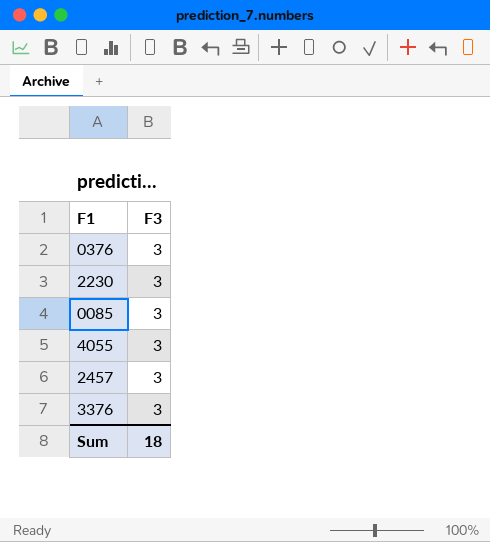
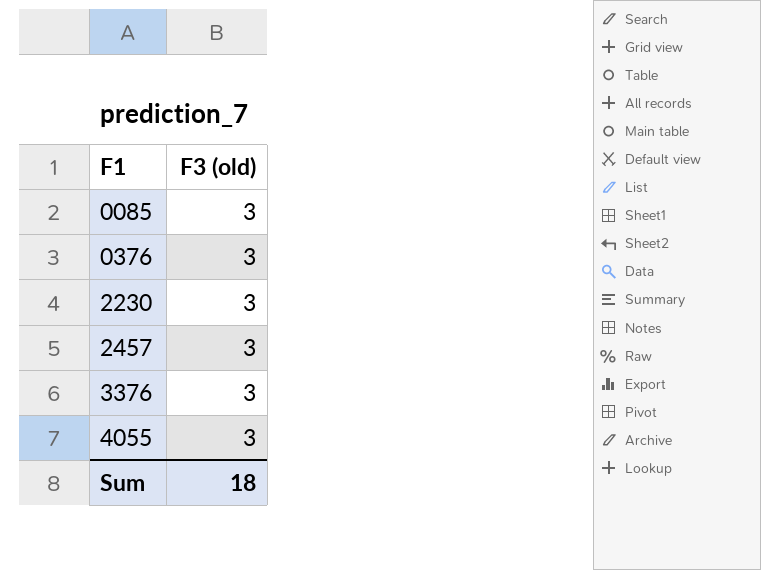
row order: none -> F1 ascending
column name: F3 -> F3 (old)

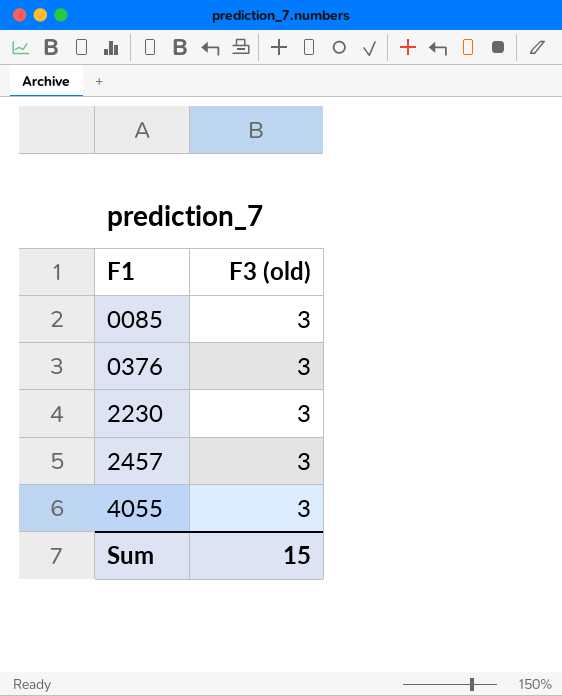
row 3376: 3 -> none
Sum | F3 (old): 18 -> 15

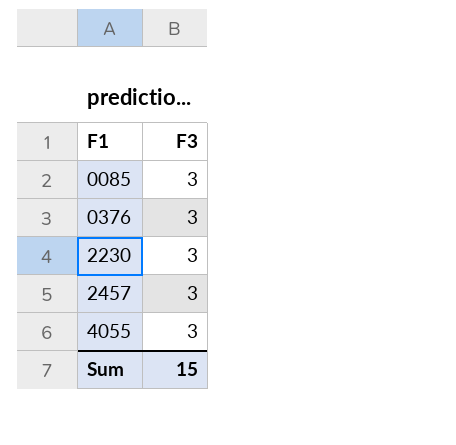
column name: F3 (old) -> F3

